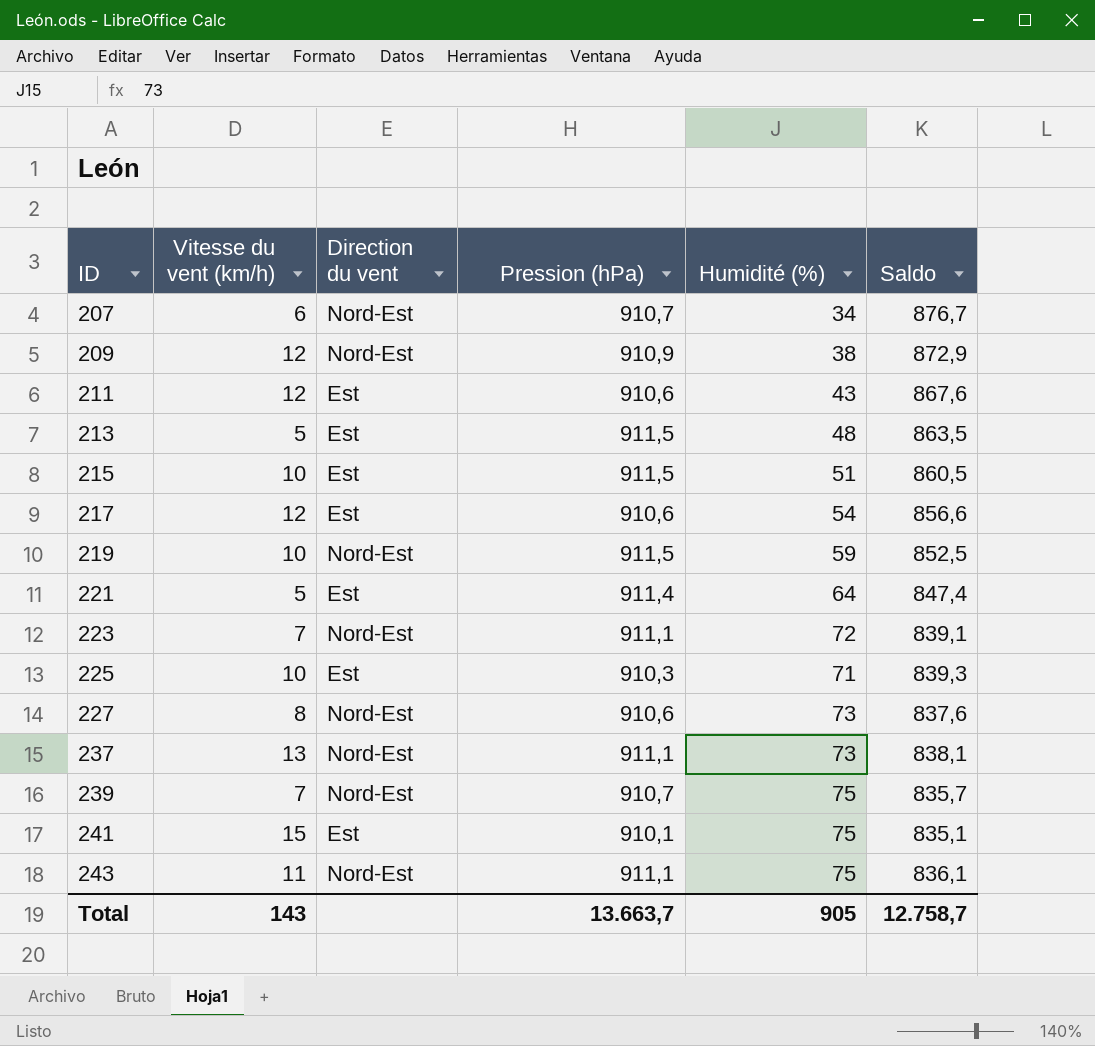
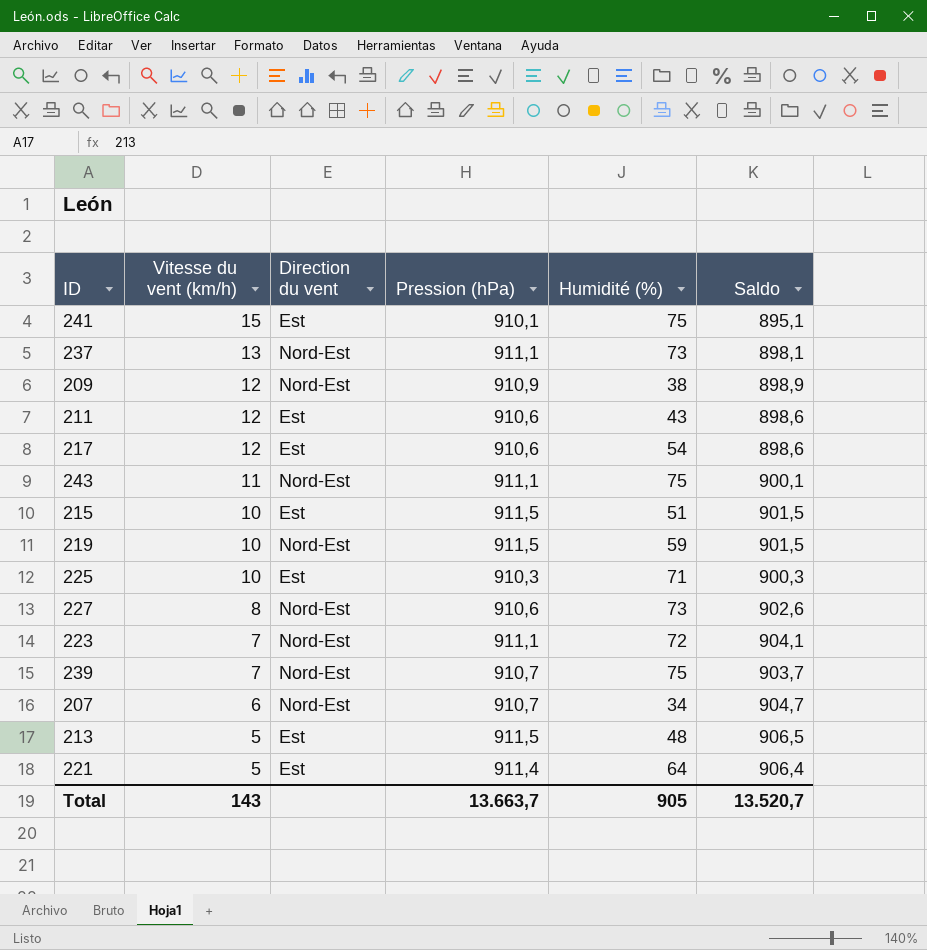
row order: ID ascending -> Vitesse du vent (km/h) descending
column Saldo | formula: [Pression (hPa)] - [Humidité (%)] -> [Pression (hPa)] - [Vitesse du vent (km/h)]
Total | Saldo: 12.758,7 -> 13.520,7

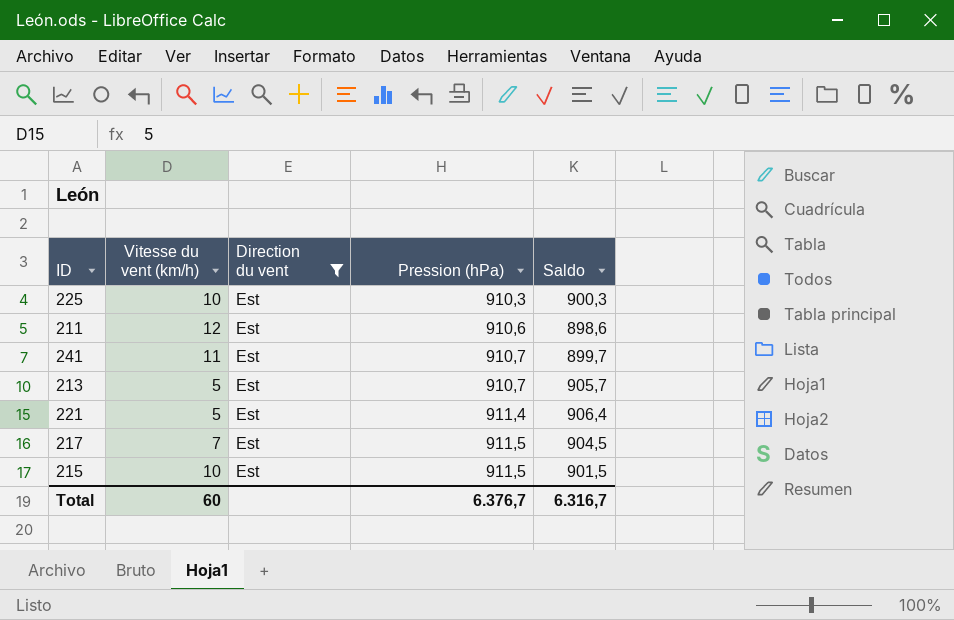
filter: none -> Direction du vent = Est
row order: Vitesse du vent (km/h) descending -> Pression (hPa) ascending
column Humidité (%) | position: 5 -> none
241 | Vitesse du vent (km/h): 15 -> 11
241 | Pression (hPa): 910,1 -> 910,7
241 | Saldo: 895,1 -> 899,7
213 | Pression (hPa): 911,5 -> 910,7
213 | Saldo: 906,5 -> 905,7
217 | Vitesse du vent (km/h): 12 -> 7
217 | Pression (hPa): 910,6 -> 911,5
217 | Saldo: 898,6 -> 904,5
Total | Vitesse du vent (km/h): 143 -> 60
Total | Pression (hPa): 13.663,7 -> 6.376,7
Total | Saldo: 13.520,7 -> 6.316,7

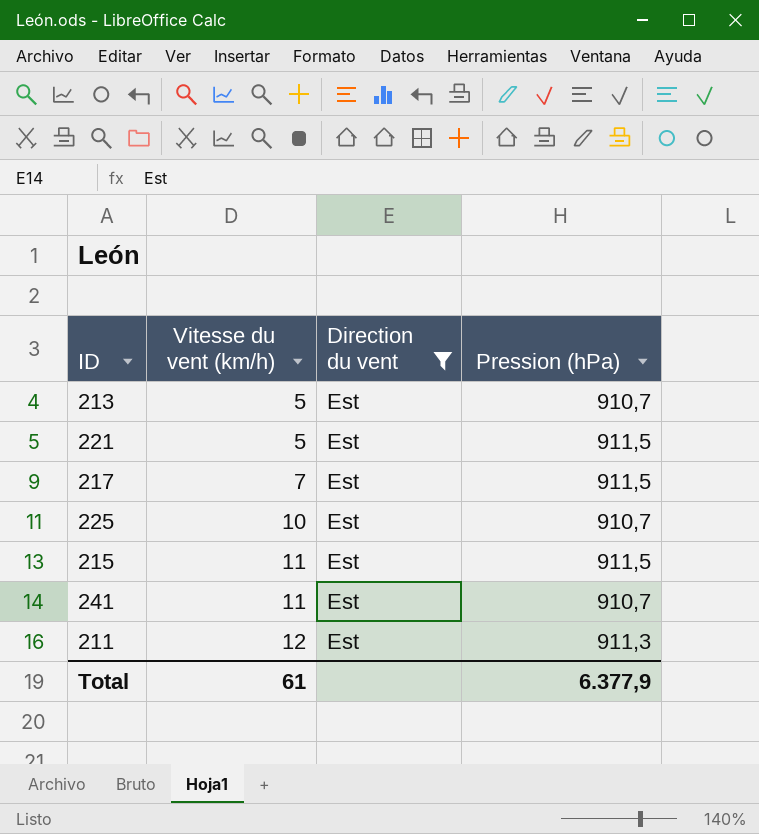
row order: Pression (hPa) ascending -> Vitesse du vent (km/h) ascending
column Saldo | formula: [Pression (hPa)] - [Vitesse du vent (km/h)] -> none
221 | Pression (hPa): 911,4 -> 911,5
225 | Pression (hPa): 910,3 -> 910,7
215 | Vitesse du vent (km/h): 10 -> 11
211 | Pression (hPa): 910,6 -> 911,3
Total | Vitesse du vent (km/h): 60 -> 61
Total | Pression (hPa): 6.376,7 -> 6.377,9

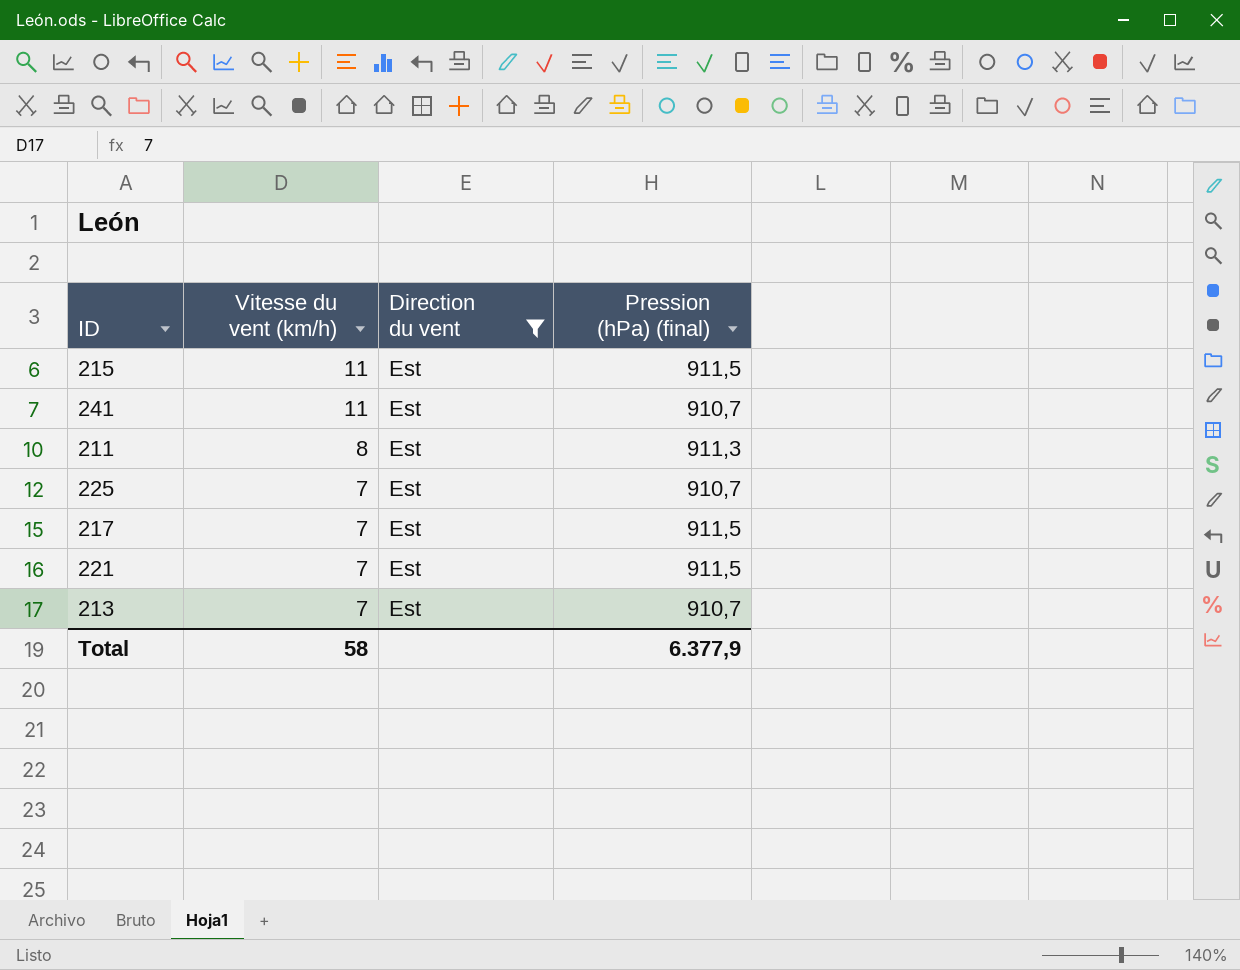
row order: Vitesse du vent (km/h) ascending -> Vitesse du vent (km/h) descending
column name: Pression (hPa) -> Pression (hPa) (final)
211 | Vitesse du vent (km/h): 12 -> 8
225 | Vitesse du vent (km/h): 10 -> 7
221 | Vitesse du vent (km/h): 5 -> 7
213 | Vitesse du vent (km/h): 5 -> 7
Total | Vitesse du vent (km/h): 61 -> 58

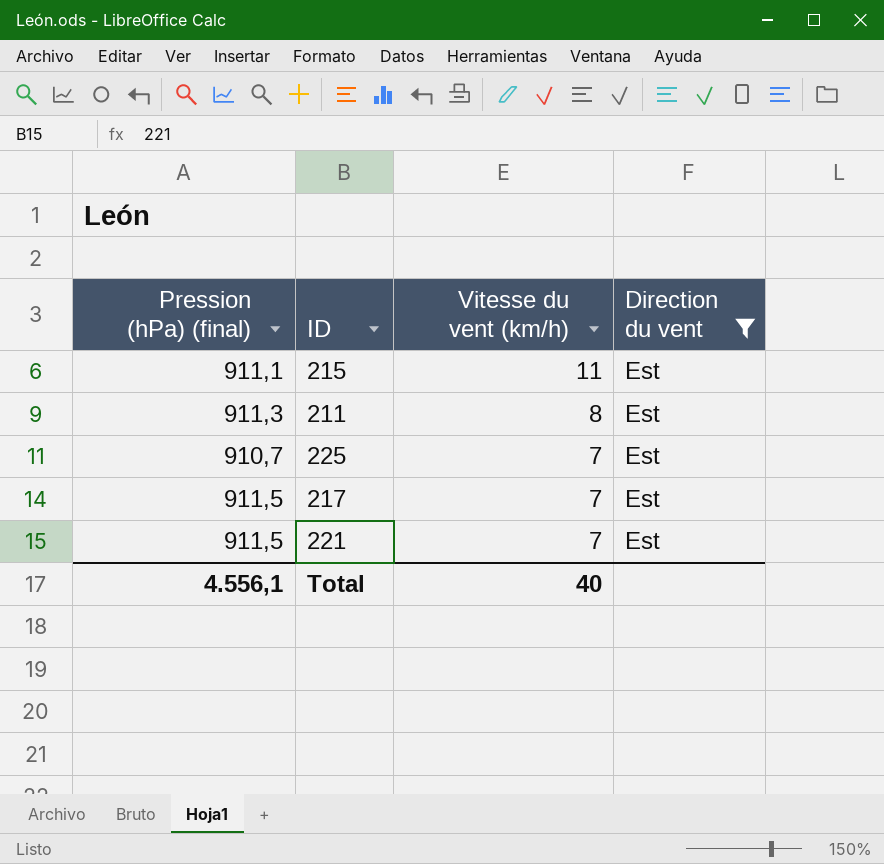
column Pression (hPa) (final) | position: 4 -> 1
row 241: 11 | Est | 910,7 -> none
row 213: 7 | Est | 910,7 -> none
215 | Pression (hPa) (final): 911,5 -> 911,1
Total | Pression (hPa) (final): 6.377,9 -> 4.556,1
Total | Vitesse du vent (km/h): 58 -> 40

